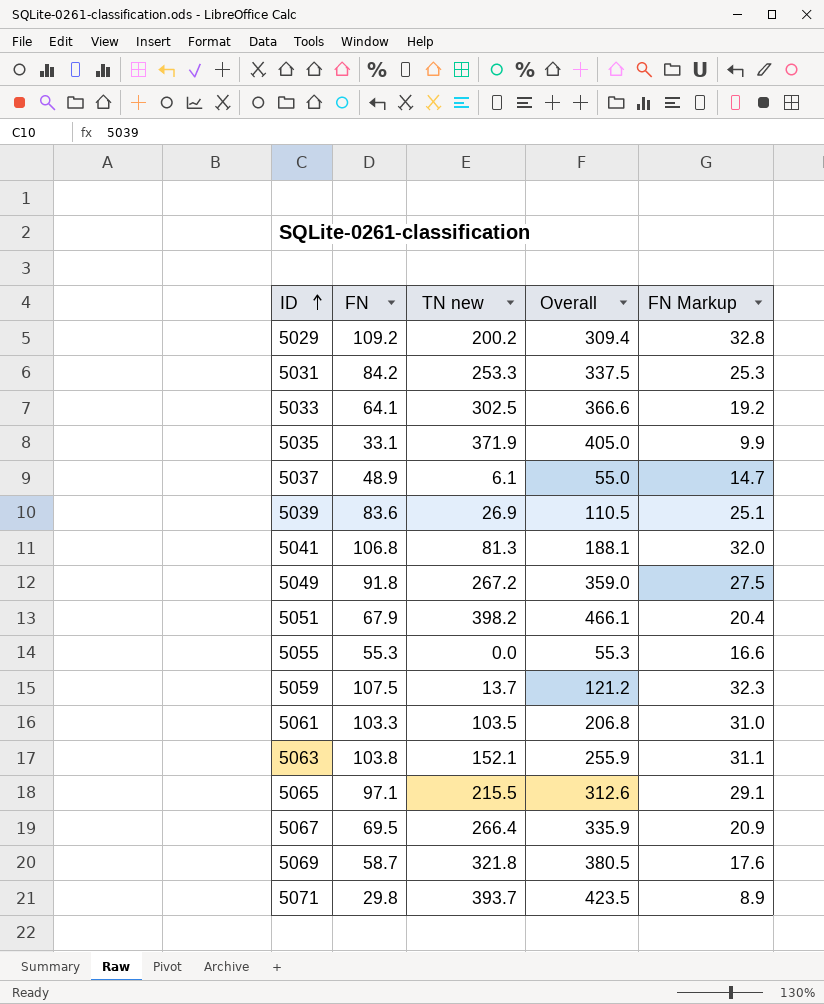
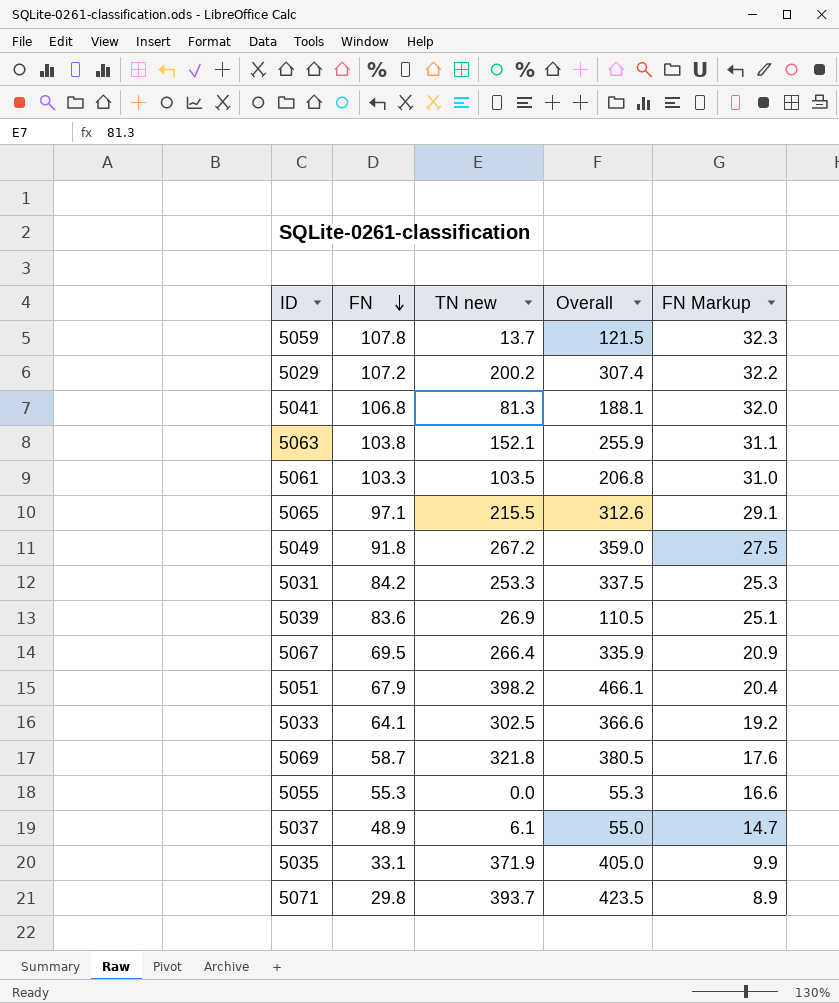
row order: ID ascending -> FN descending
5059 | FN: 107.5 -> 107.8
5059 | Overall: 121.2 -> 121.5
5029 | FN: 109.2 -> 107.2
5029 | Overall: 309.4 -> 307.4
5029 | FN Markup: 32.8 -> 32.2

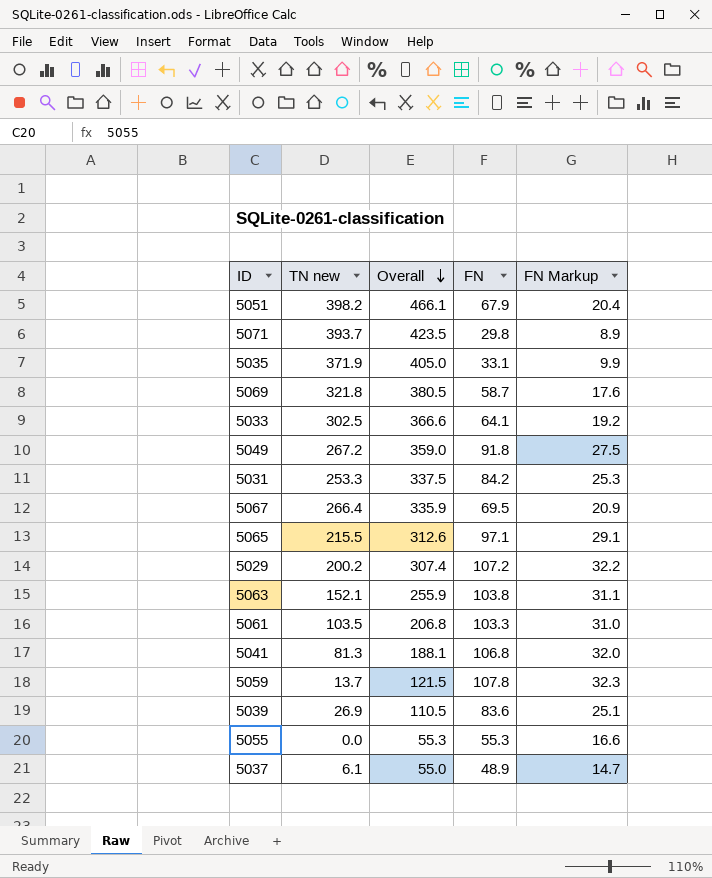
row order: FN descending -> Overall descending
column FN | position: 2 -> 4

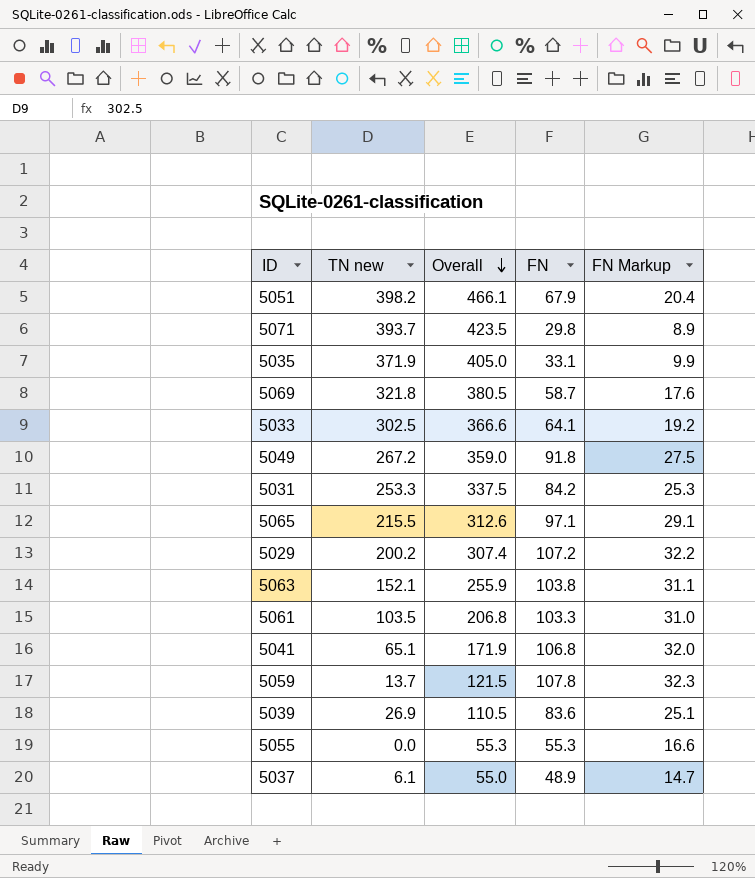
row 5067: 266.4 | 335.9 | 69.5 | 20.9 -> none
5041 | TN new: 81.3 -> 65.1
5041 | Overall: 188.1 -> 171.9

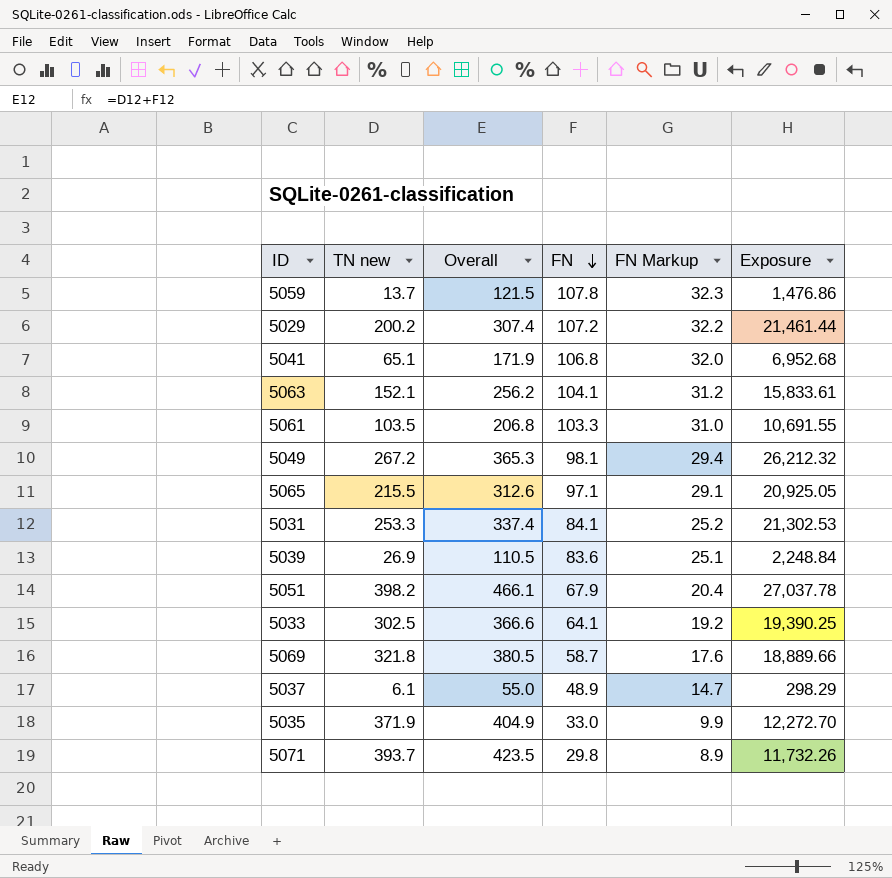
row order: Overall descending -> FN descending
column Exposure | formula: none -> [TN new] * [FN]
row 5055: 0.0 | 55.3 | 55.3 | 16.6 -> none
5063 | Overall: 255.9 -> 256.2
5063 | FN: 103.8 -> 104.1
5063 | FN Markup: 31.1 -> 31.2
5049 | Overall: 359.0 -> 365.3
5049 | FN: 91.8 -> 98.1
5049 | FN Markup: 27.5 -> 29.4
5031 | Overall: 337.5 -> 337.4
5031 | FN: 84.2 -> 84.1
5031 | FN Markup: 25.3 -> 25.2
5035 | Overall: 405.0 -> 404.9
5035 | FN: 33.1 -> 33.0

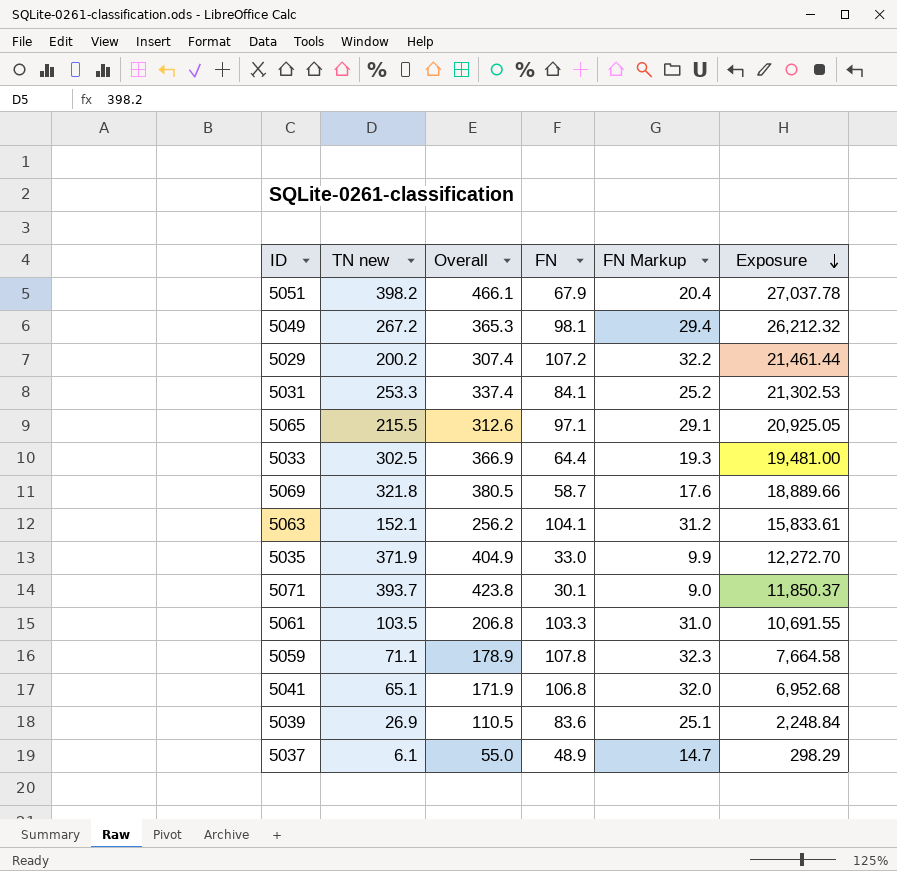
row order: FN descending -> Exposure descending
5033 | Overall: 366.6 -> 366.9
5033 | FN: 64.1 -> 64.4
5033 | FN Markup: 19.2 -> 19.3
5033 | Exposure: 19,390.25 -> 19,481.00
5071 | Overall: 423.5 -> 423.8
5071 | FN: 29.8 -> 30.1
5071 | FN Markup: 8.9 -> 9.0
5071 | Exposure: 11,732.26 -> 11,850.37
5059 | TN new: 13.7 -> 71.1
5059 | Overall: 121.5 -> 178.9
5059 | Exposure: 1,476.86 -> 7,664.58

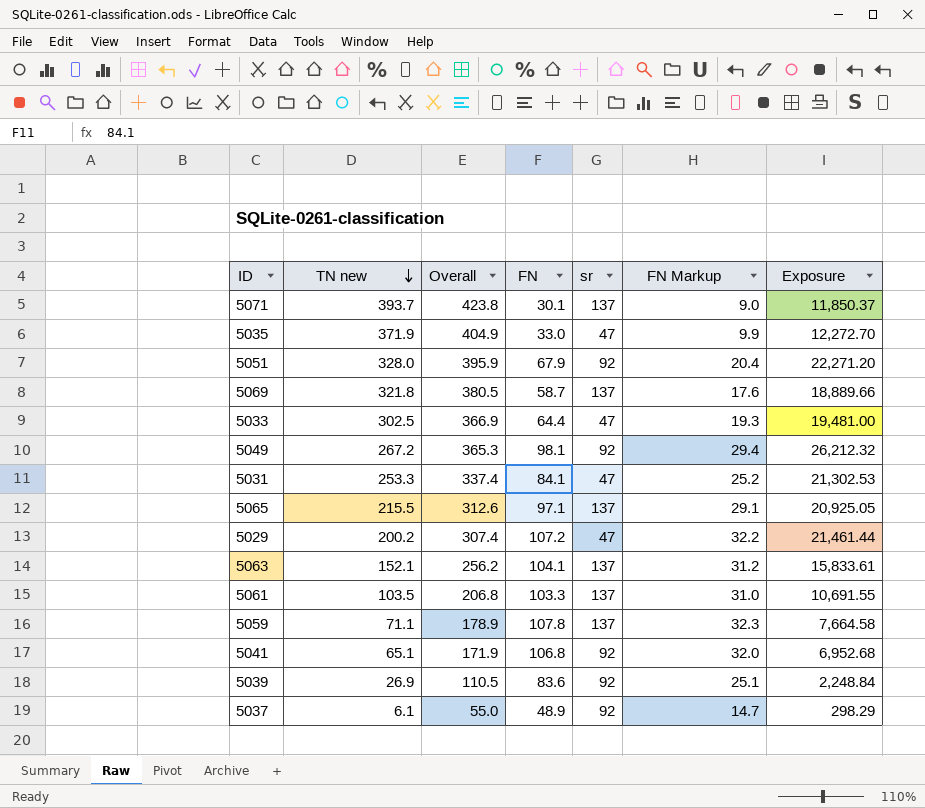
row order: Exposure descending -> TN new descending
column sr | position: none -> 5
5051 | TN new: 398.2 -> 328.0
5051 | Overall: 466.1 -> 395.9
5051 | Exposure: 27,037.78 -> 22,271.20

